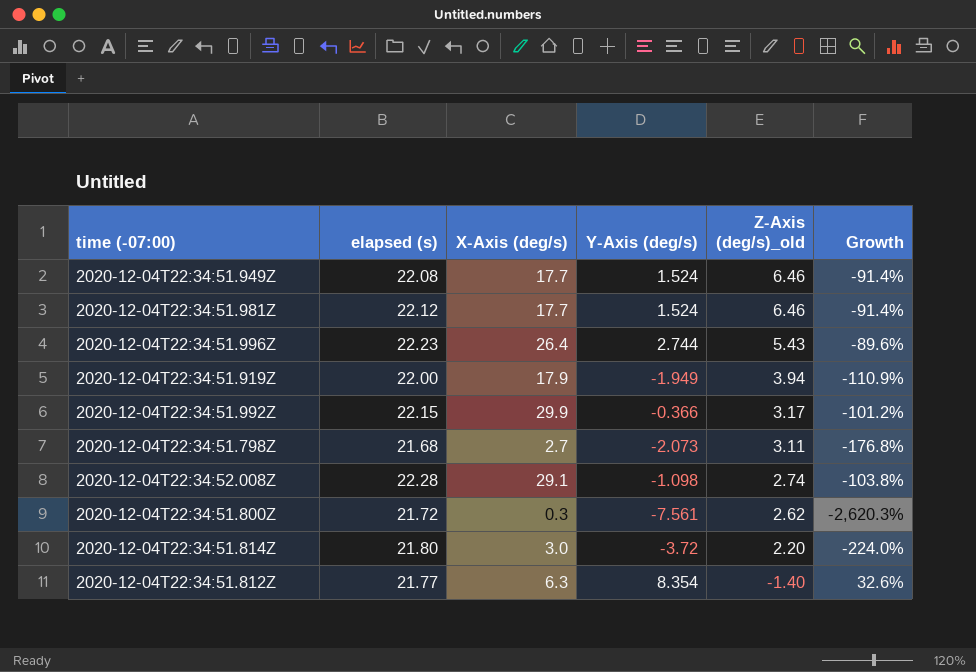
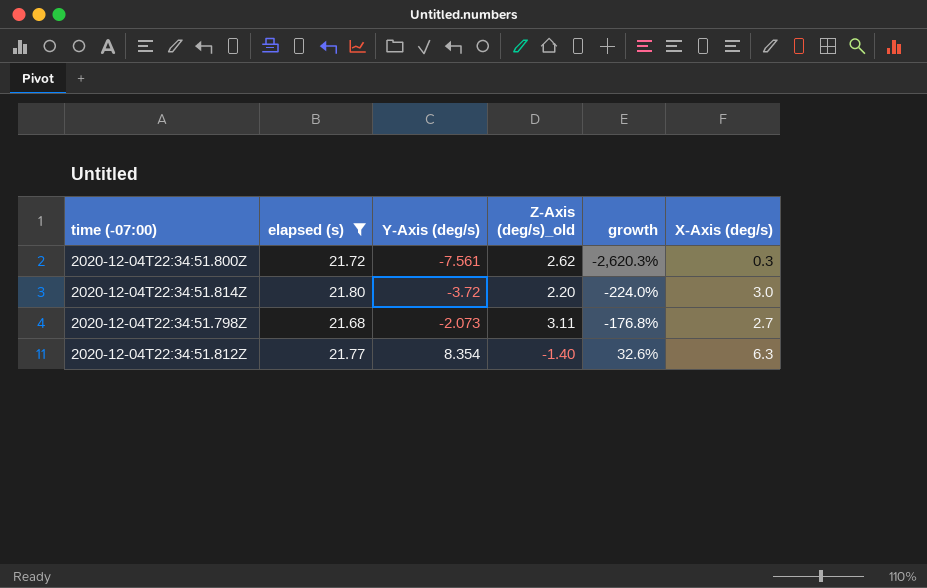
filter: none -> elapsed (s) <= 21.80
row order: Z-Axis (deg/s)_old descending -> Y-Axis (deg/s) ascending
column name: Growth -> growth
column X-Axis (deg/s) | position: 3 -> 6

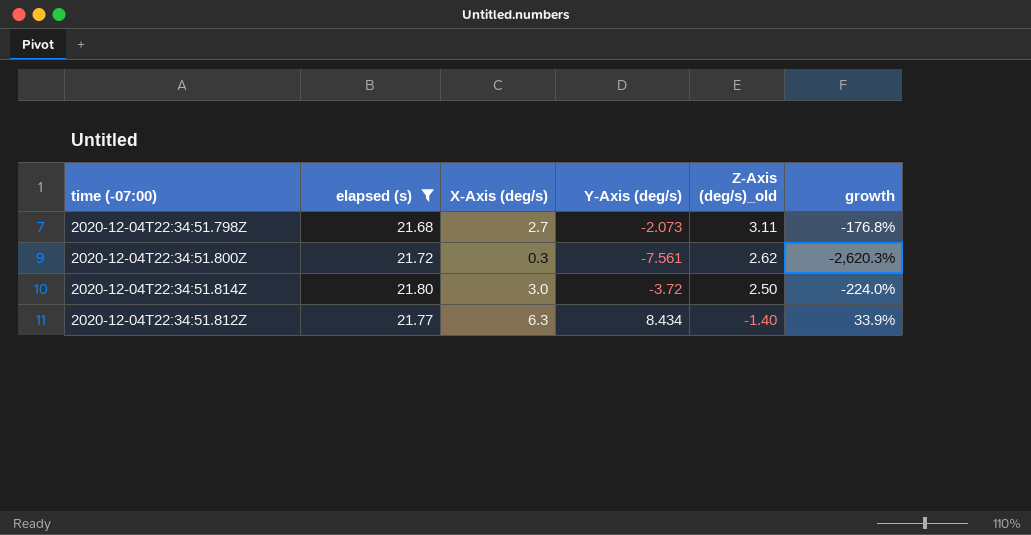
row order: Y-Axis (deg/s) ascending -> Z-Axis (deg/s)_old descending
column X-Axis (deg/s) | position: 6 -> 3
2020-12-04T22:34:51.814Z | Z-Axis (deg/s)_old: 2.20 -> 2.50
2020-12-04T22:34:51.812Z | Y-Axis (deg/s): 8.354 -> 8.434
2020-12-04T22:34:51.812Z | growth: 32.6% -> 33.9%

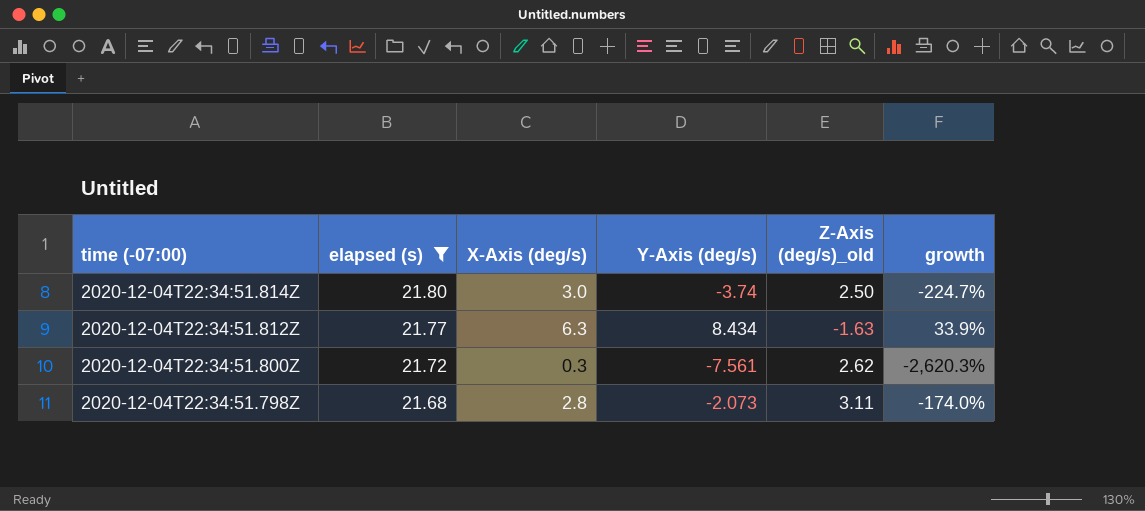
row order: Z-Axis (deg/s)_old descending -> time (-07:00) descending
2020-12-04T22:34:51.814Z | Y-Axis (deg/s): -3.72 -> -3.74
2020-12-04T22:34:51.814Z | growth: -224.0% -> -224.7%
2020-12-04T22:34:51.812Z | Z-Axis (deg/s)_old: -1.40 -> -1.63
2020-12-04T22:34:51.798Z | X-Axis (deg/s): 2.7 -> 2.8
2020-12-04T22:34:51.798Z | growth: -176.8% -> -174.0%

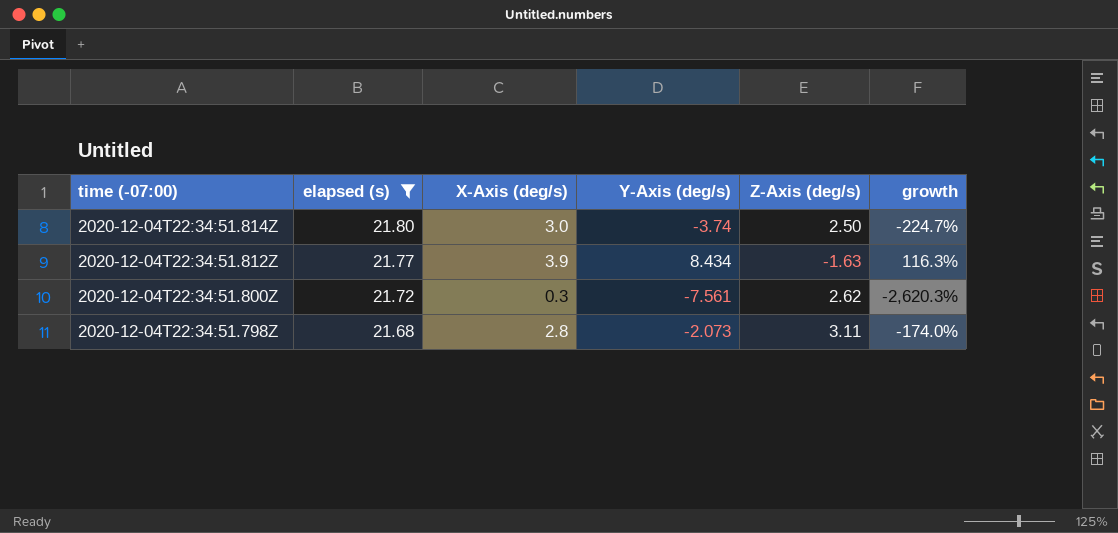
column name: Z-Axis (deg/s)_old -> Z-Axis (deg/s)
2020-12-04T22:34:51.812Z | X-Axis (deg/s): 6.3 -> 3.9
2020-12-04T22:34:51.812Z | growth: 33.9% -> 116.3%

